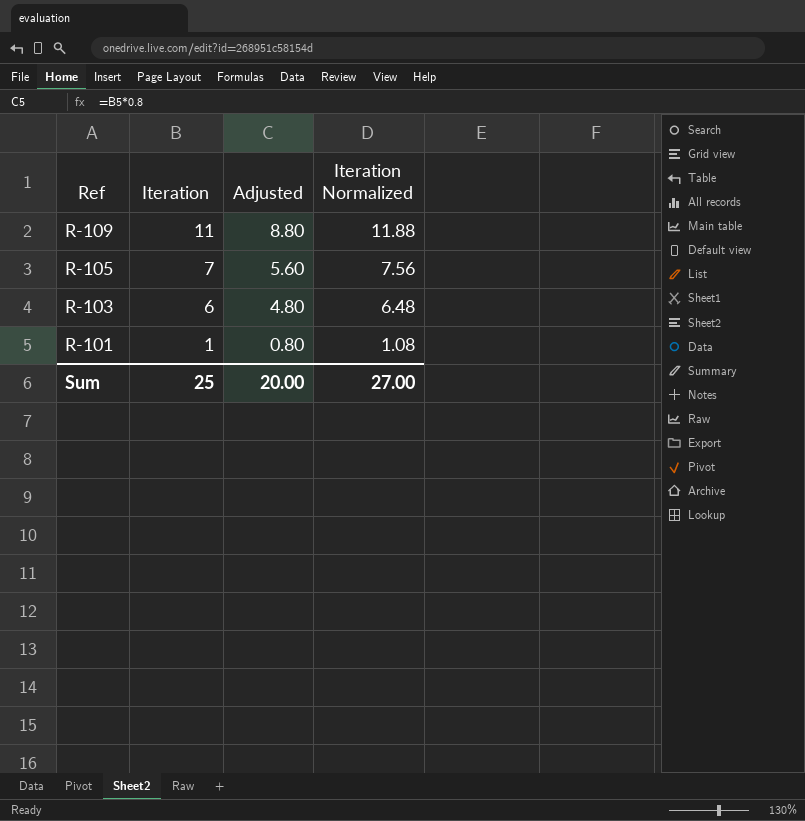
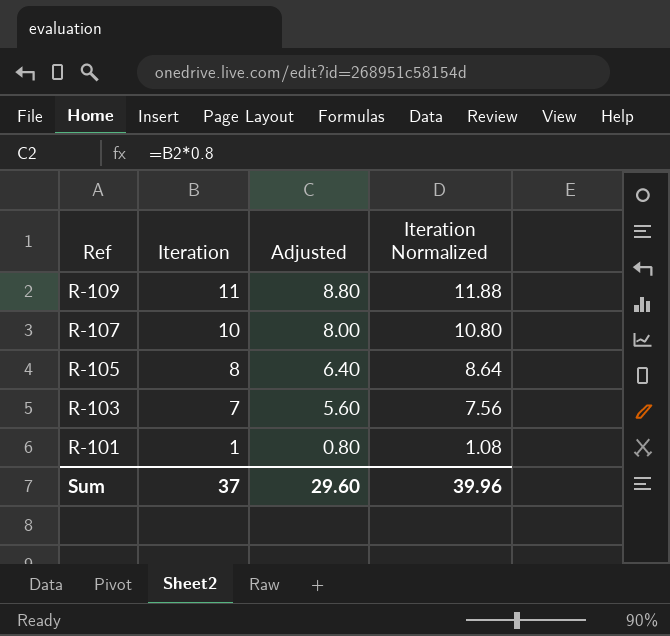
row R-107: none -> 10 | 8.00 | 10.80
R-105 | Iteration: 7 -> 8
R-105 | Adjusted: 5.60 -> 6.40
R-105 | Iteration Normalized: 7.56 -> 8.64
R-103 | Iteration: 6 -> 7
R-103 | Adjusted: 4.80 -> 5.60
R-103 | Iteration Normalized: 6.48 -> 7.56
Sum | Iteration: 25 -> 37
Sum | Adjusted: 20.00 -> 29.60
Sum | Iteration Normalized: 27.00 -> 39.96

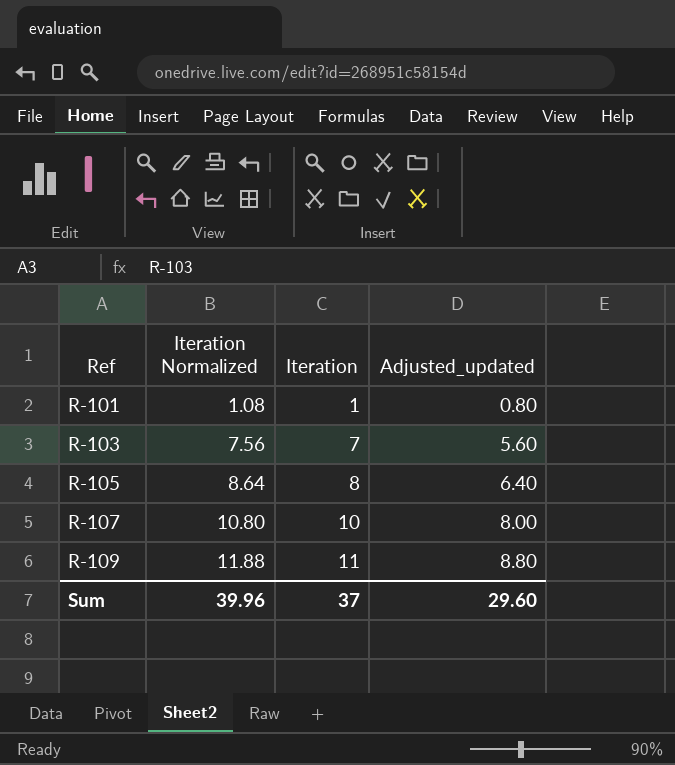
row order: Ref descending -> Ref ascending
column Iteration Normalized | position: 4 -> 2
column name: Adjusted -> Adjusted_updated

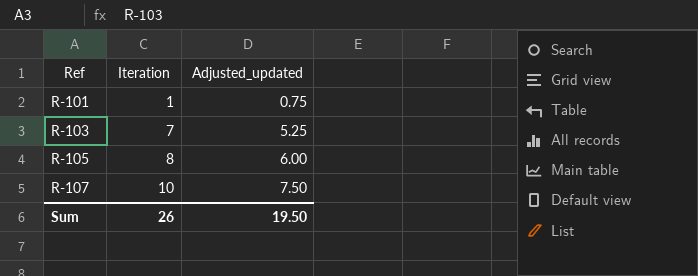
column Iteration Normalized | formula: [Iteration] * 1.08 -> none
column Adjusted_updated | formula: [Iteration] * 0.8 -> [Iteration] * 0.75
row R-109: 11.88 | 11 | 8.80 -> none
Sum | Iteration: 37 -> 26
Sum | Adjusted_updated: 29.60 -> 19.50

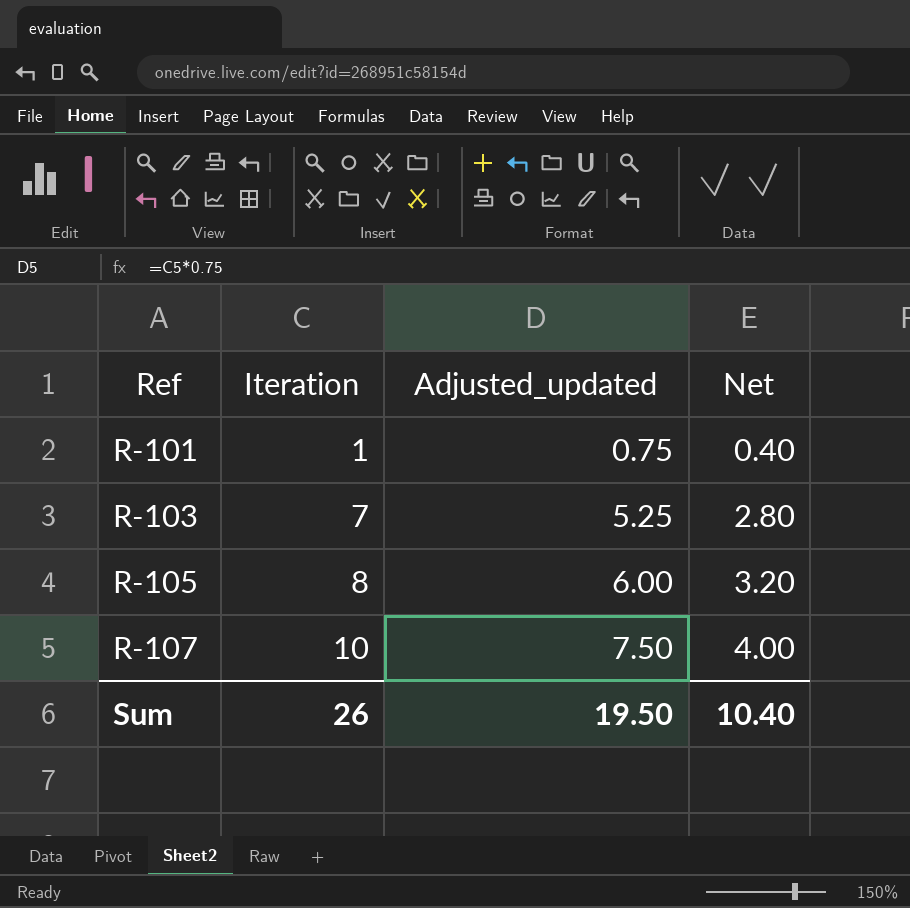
column Net | formula: none -> [Iteration] * 0.4

